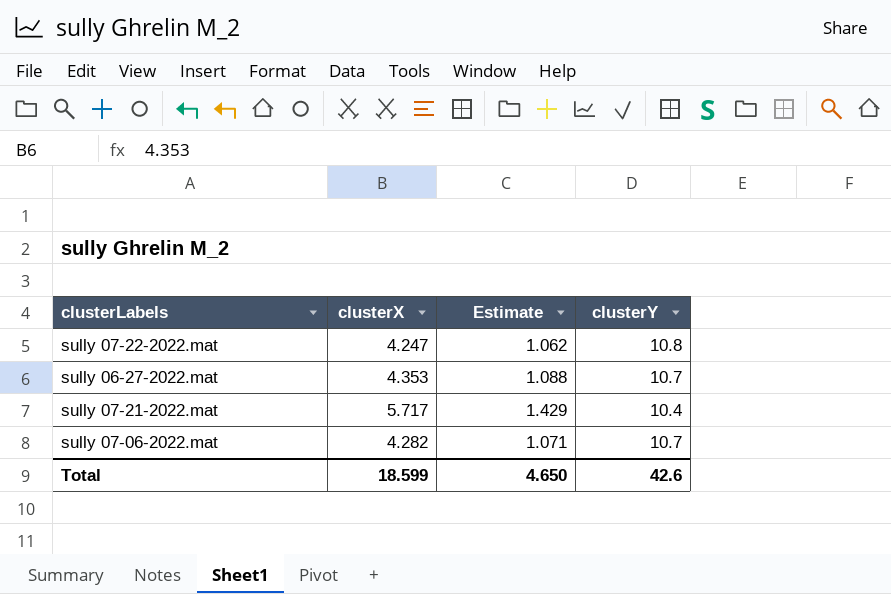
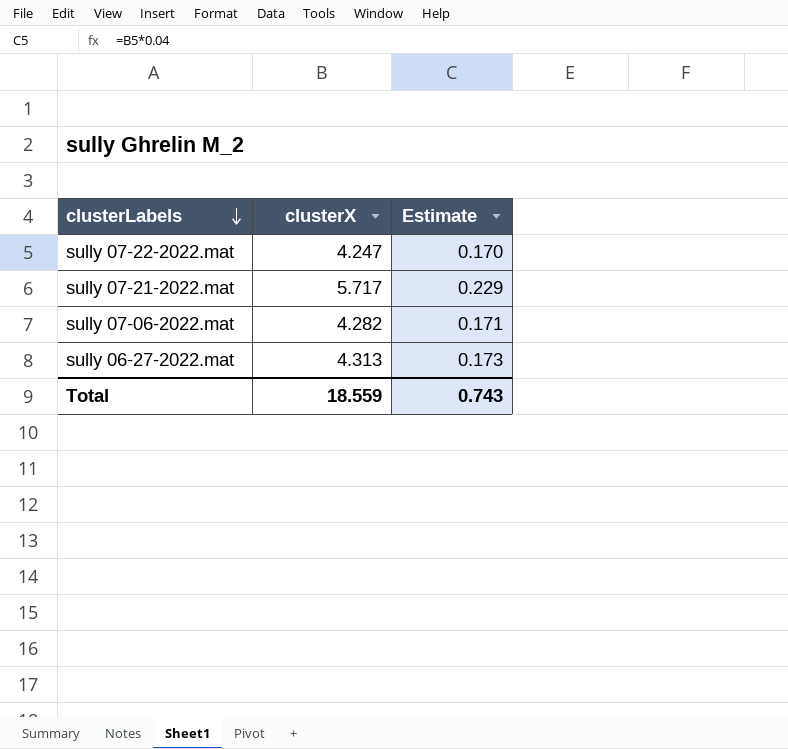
row order: none -> clusterLabels descending
column clusterY | position: 4 -> none
column Estimate | formula: [clusterX] * 0.25 -> [clusterX] * 0.04
sully 06-27-2022.mat | clusterX: 4.353 -> 4.313
Total | clusterX: 18.599 -> 18.559
Total | Estimate: 4.650 -> 0.743

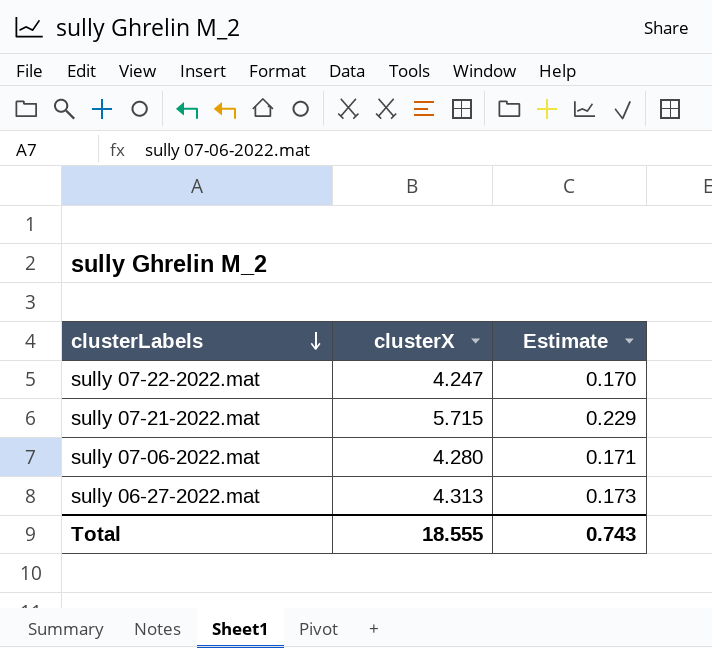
sully 07-21-2022.mat | clusterX: 5.717 -> 5.715
sully 07-06-2022.mat | clusterX: 4.282 -> 4.280
Total | clusterX: 18.559 -> 18.555

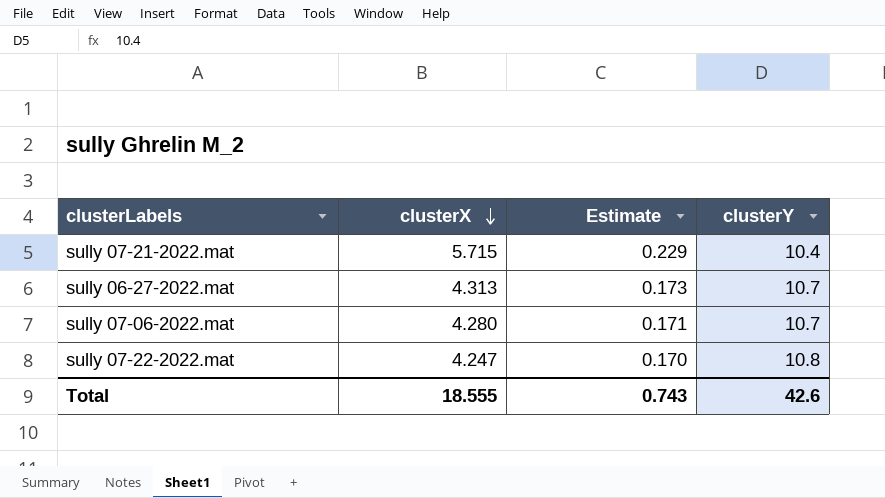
row order: clusterLabels descending -> clusterX descending
column clusterY | position: none -> 4

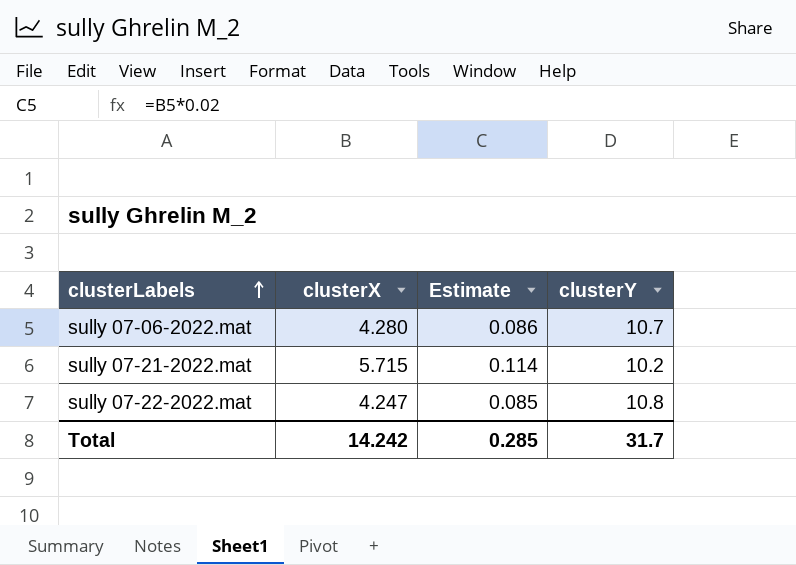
row order: clusterX descending -> clusterLabels ascending
column Estimate | formula: [clusterX] * 0.04 -> [clusterX] * 0.02
row sully 06-27-2022.mat: 4.313 | 0.173 | 10.7 -> none
sully 07-21-2022.mat | clusterY: 10.4 -> 10.2
Total | clusterX: 18.555 -> 14.242
Total | Estimate: 0.743 -> 0.285
Total | clusterY: 42.6 -> 31.7

